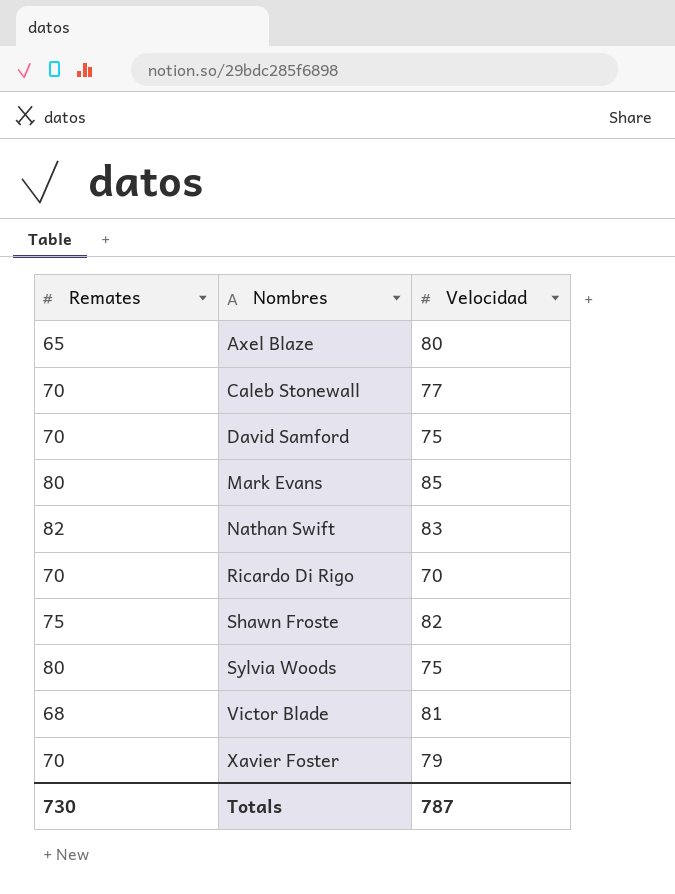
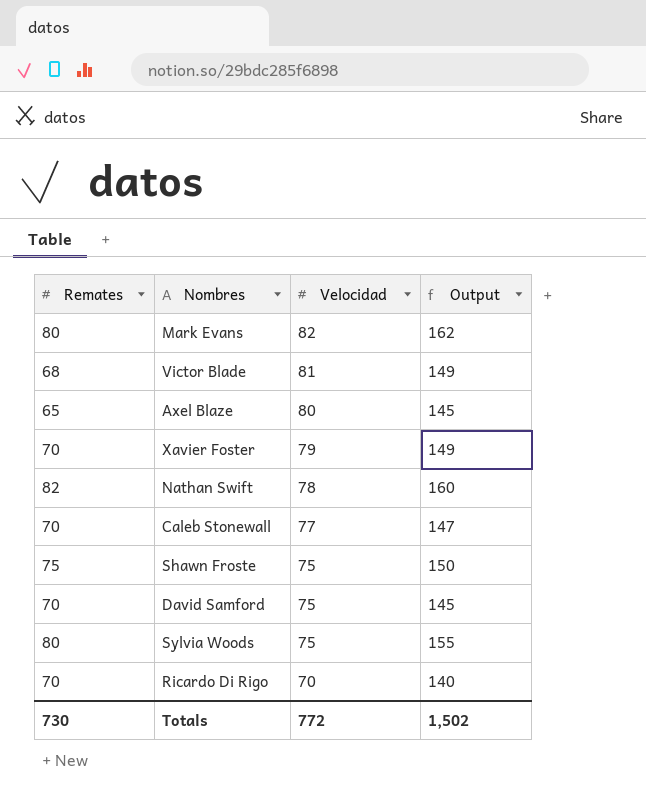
row order: Nombres ascending -> Velocidad descending
column Output | formula: none -> [Remates] + [Velocidad]
Mark Evans | Velocidad: 85 -> 82
Nathan Swift | Velocidad: 83 -> 78
Shawn Froste | Velocidad: 82 -> 75
Totals | Velocidad: 787 -> 772

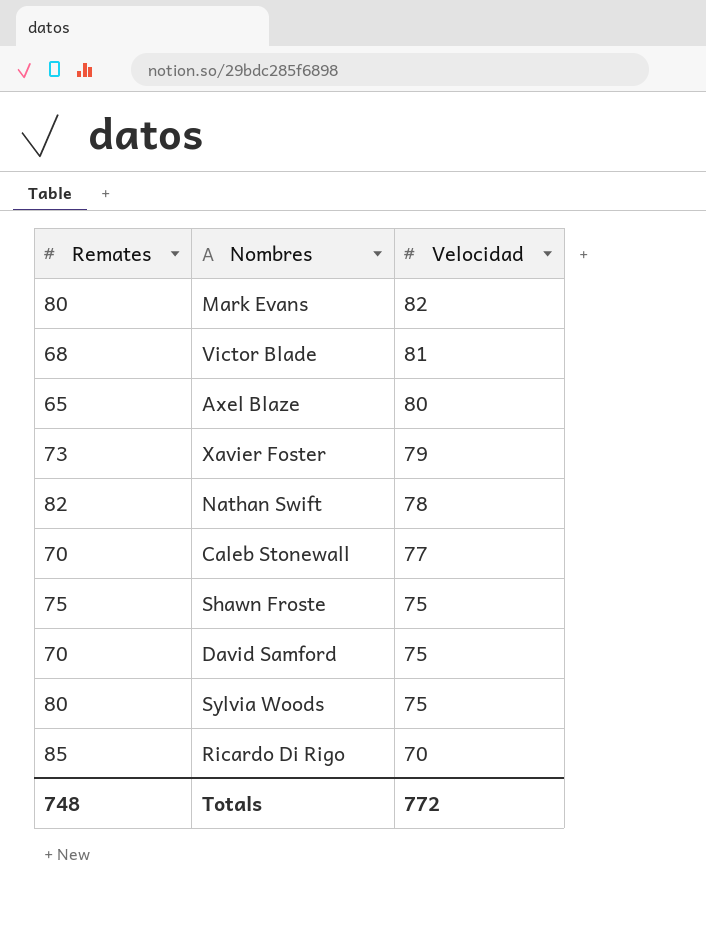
column Output | formula: [Remates] + [Velocidad] -> none
Xavier Foster | Remates: 70 -> 73
Ricardo Di Rigo | Remates: 70 -> 85
Totals | Remates: 730 -> 748

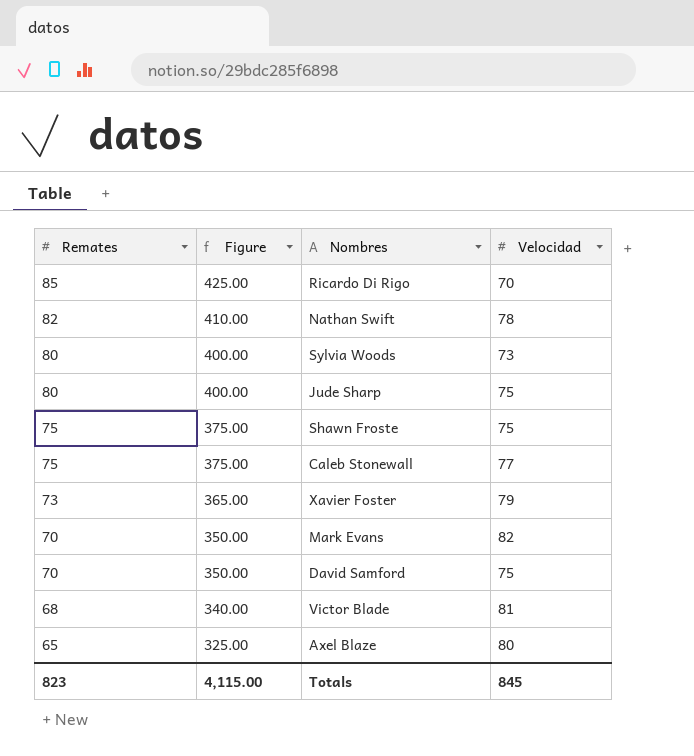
row order: Velocidad descending -> Remates descending
column Figure | formula: none -> [Remates] * 5
Sylvia Woods | Velocidad: 75 -> 73
row Jude Sharp: none -> 80 | 400.00 | 75
Caleb Stonewall | Remates: 70 -> 75
Mark Evans | Remates: 80 -> 70
Totals | Remates: 748 -> 823
Totals | Velocidad: 772 -> 845

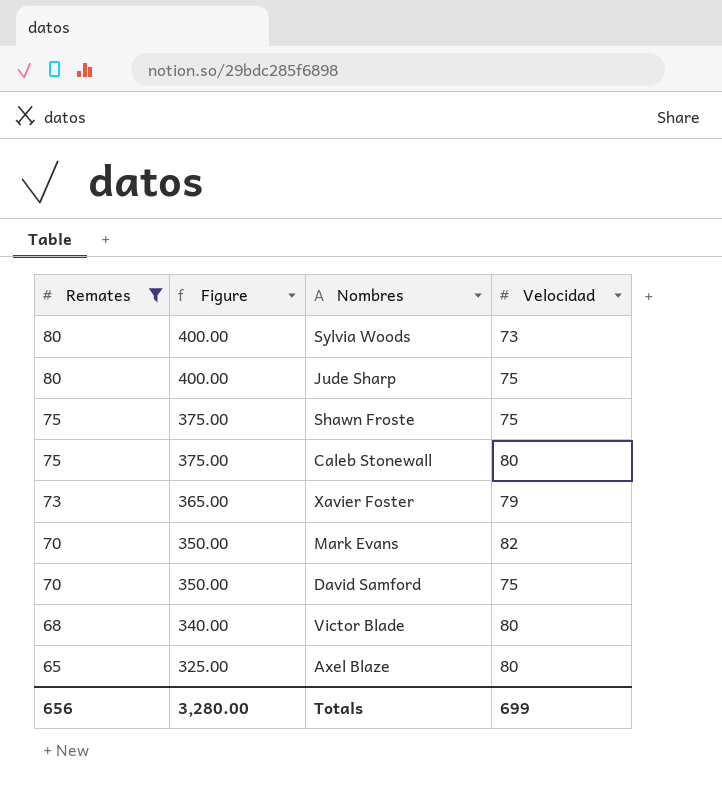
filter: none -> Remates <= 80
Caleb Stonewall | Velocidad: 77 -> 80
Victor Blade | Velocidad: 81 -> 80
Totals | Remates: 823 -> 656
Totals | Figure: 4,115.00 -> 3,280.00
Totals | Velocidad: 845 -> 699

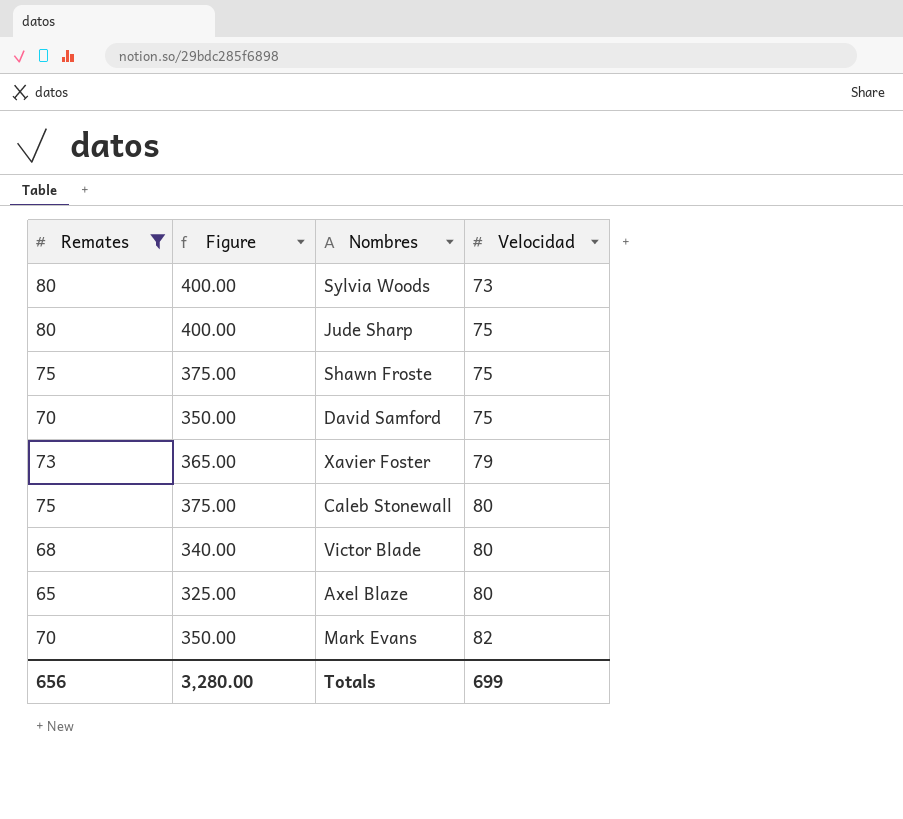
row order: Remates descending -> Velocidad ascending

